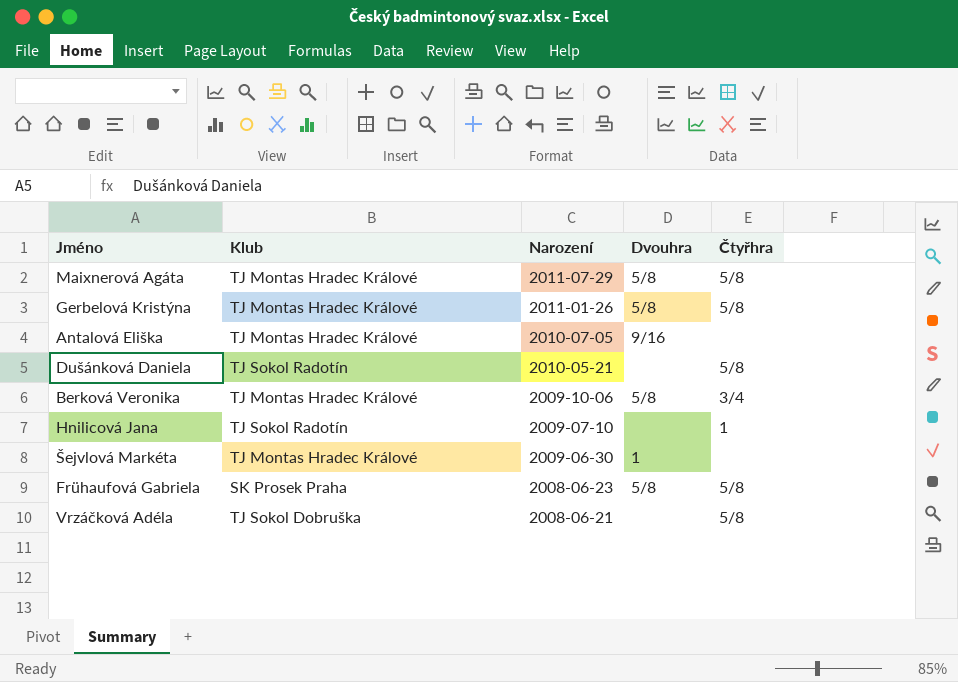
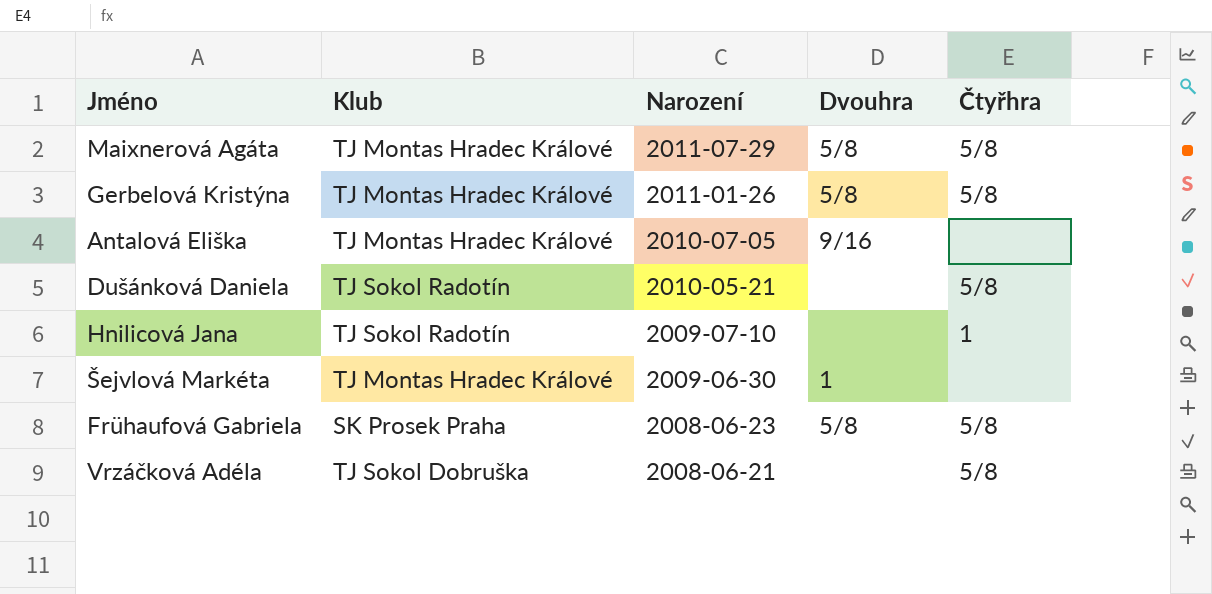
row Berková Veronika: TJ Montas Hradec Králové | 2009-10-06 | 5/8 | 3/4 -> none

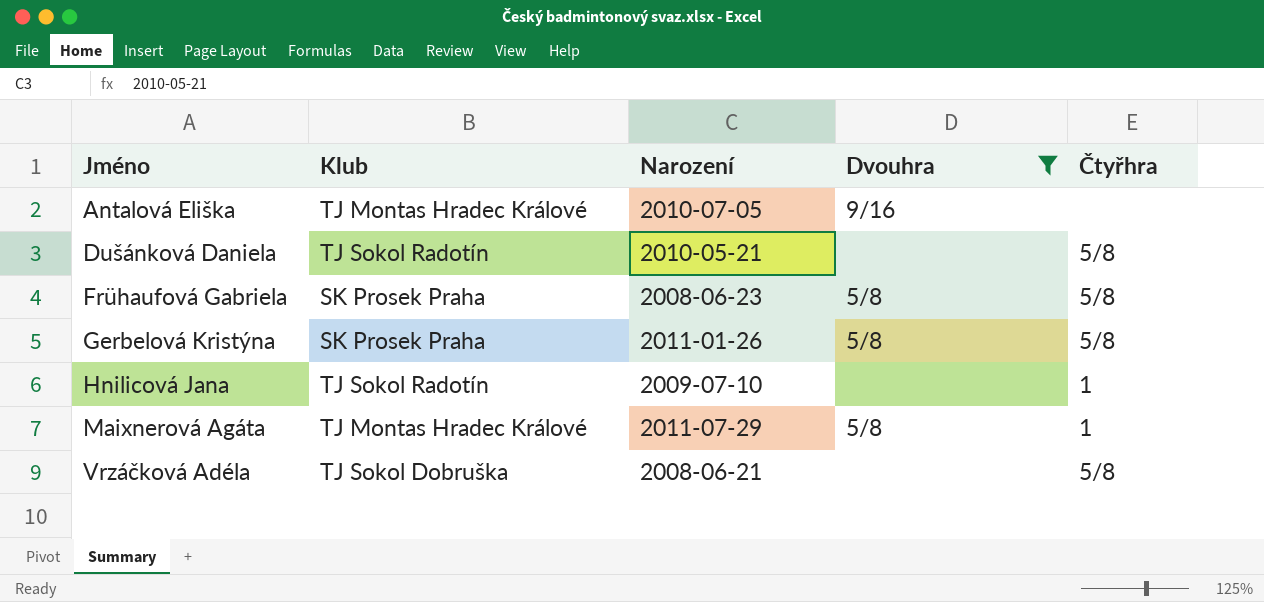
filter: none -> Dvouhra != 1
row order: Narození descending -> Jméno ascending
Gerbelová Kristýna | Klub: TJ Montas Hradec Králové -> SK Prosek Praha
Maixnerová Agáta | Čtyřhra: 5/8 -> 1

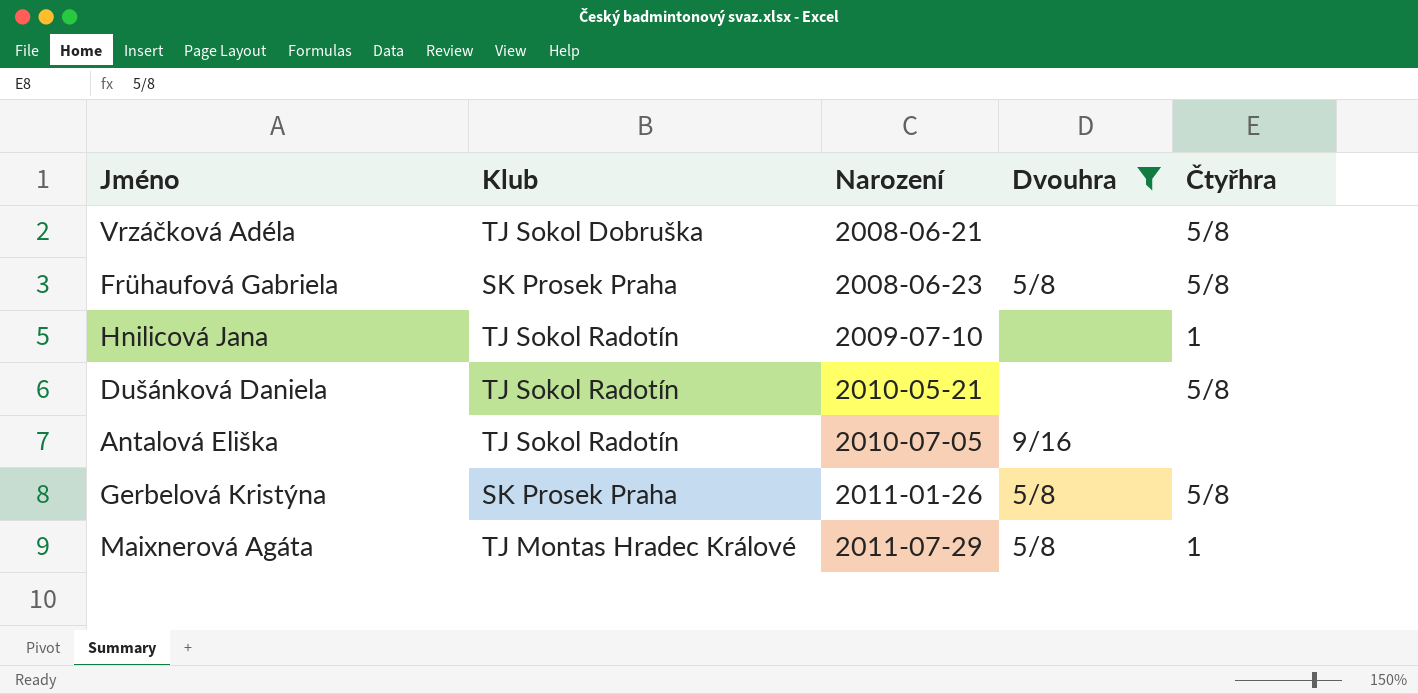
row order: Jméno ascending -> Narození ascending
Antalová Eliška | Klub: TJ Montas Hradec Králové -> TJ Sokol Radotín

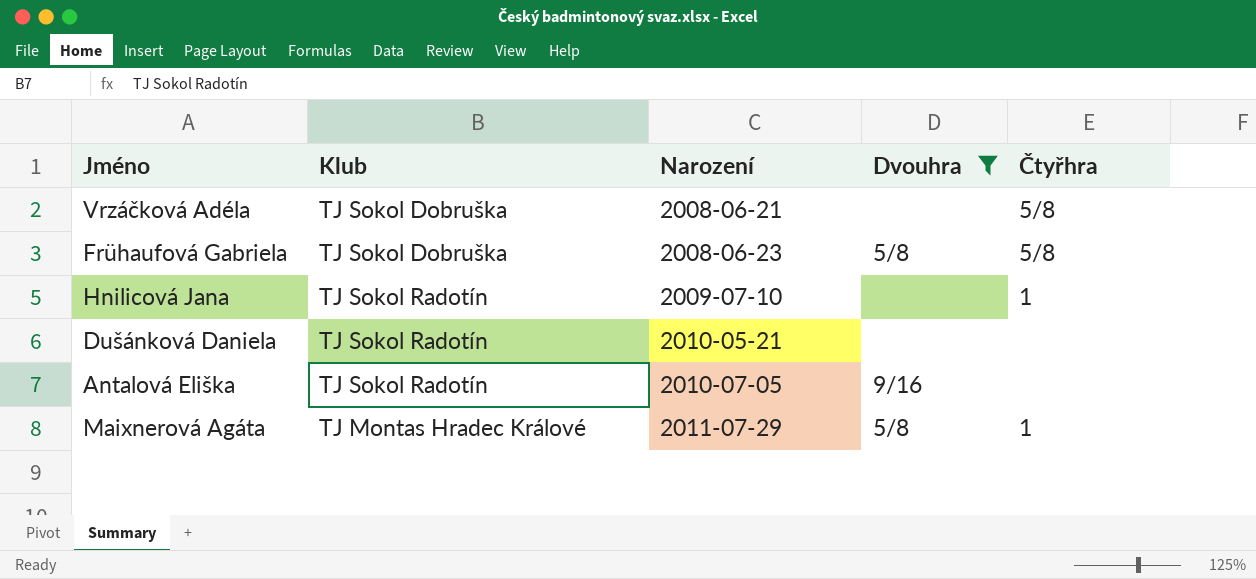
row Gerbelová Kristýna: SK Prosek Praha | 2011-01-26 | 5/8 | 5/8 -> none
Frühaufová Gabriela | Klub: SK Prosek Praha -> TJ Sokol Dobruška
Dušánková Daniela | Čtyřhra: 5/8 -> none

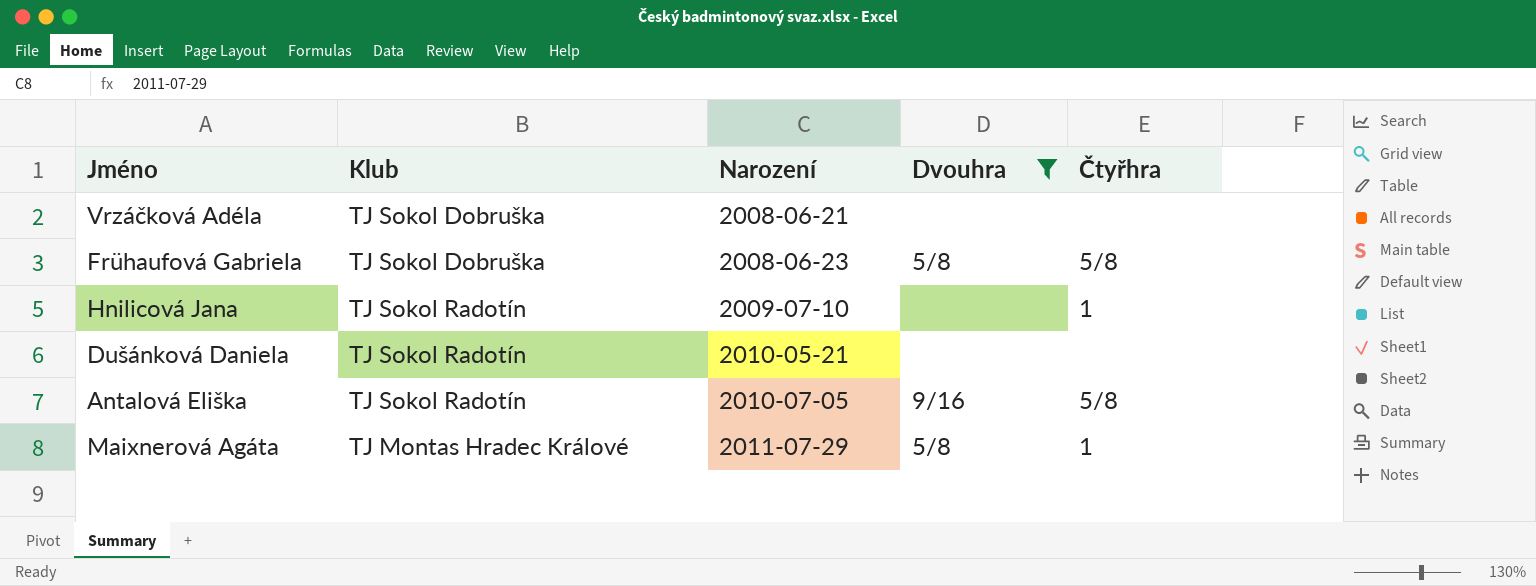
Vrzáčková Adéla | Čtyřhra: 5/8 -> none
Antalová Eliška | Čtyřhra: none -> 5/8

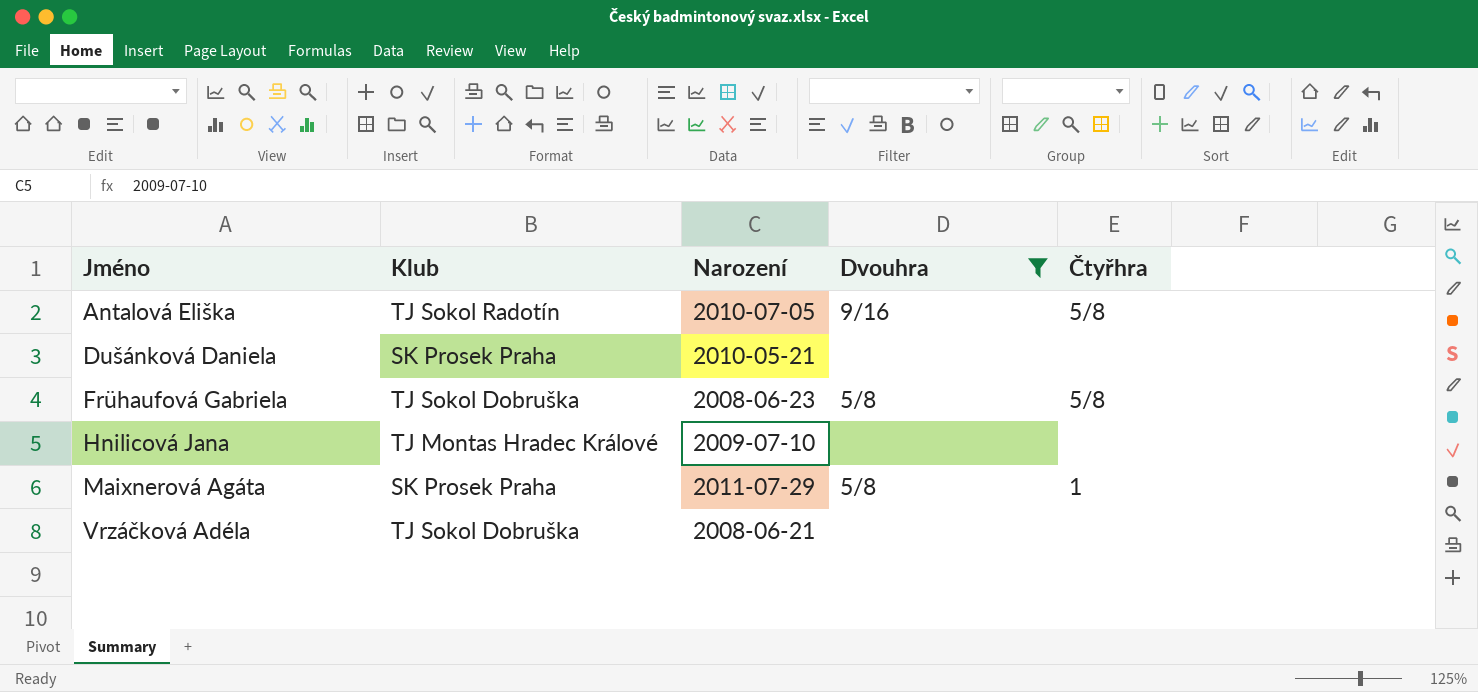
row order: Narození ascending -> Jméno ascending
Dušánková Daniela | Klub: TJ Sokol Radotín -> SK Prosek Praha
Hnilicová Jana | Klub: TJ Sokol Radotín -> TJ Montas Hradec Králové
Hnilicová Jana | Čtyřhra: 1 -> none
Maixnerová Agáta | Klub: TJ Montas Hradec Králové -> SK Prosek Praha

